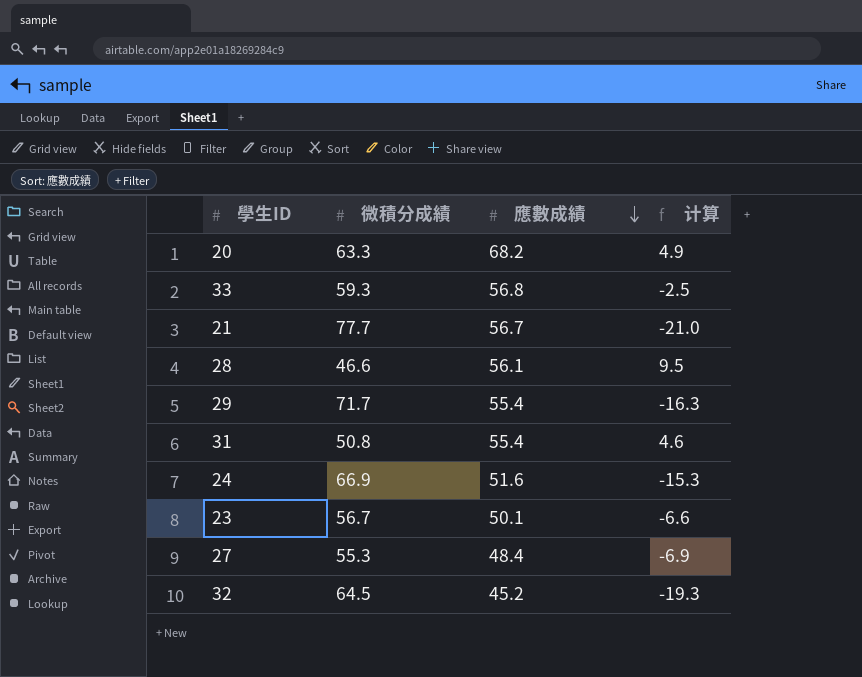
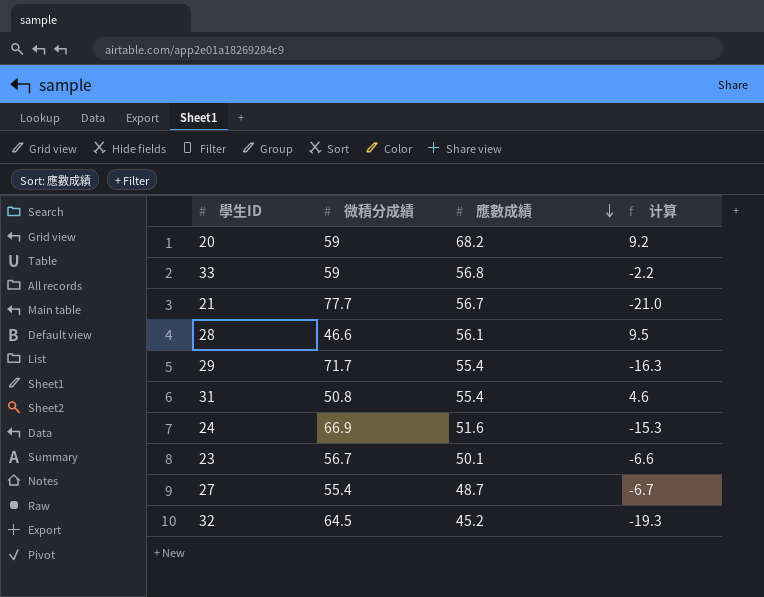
20 | 微積分成績: 63.3 -> 59
20 | 计算: 4.9 -> 9.2
33 | 微積分成績: 59.3 -> 59
33 | 计算: -2.5 -> -2.2
27 | 微積分成績: 55.3 -> 55.4
27 | 應數成績: 48.4 -> 48.7
27 | 计算: -6.9 -> -6.7

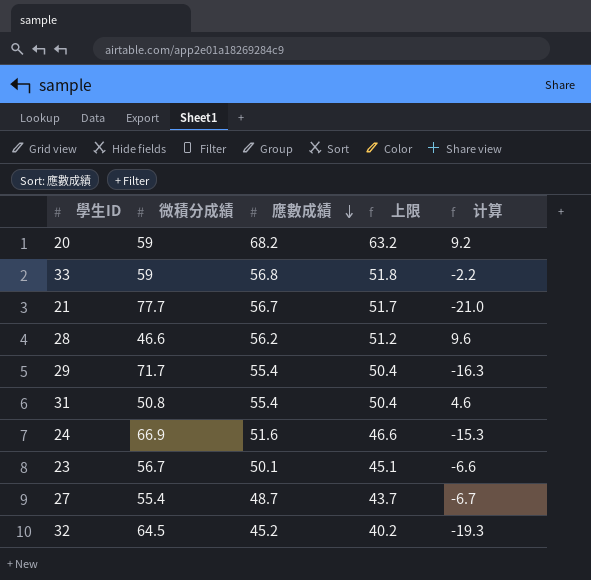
column 上限 | formula: none -> [應數成績] - 5
28 | 應數成績: 56.1 -> 56.2
28 | 计算: 9.5 -> 9.6

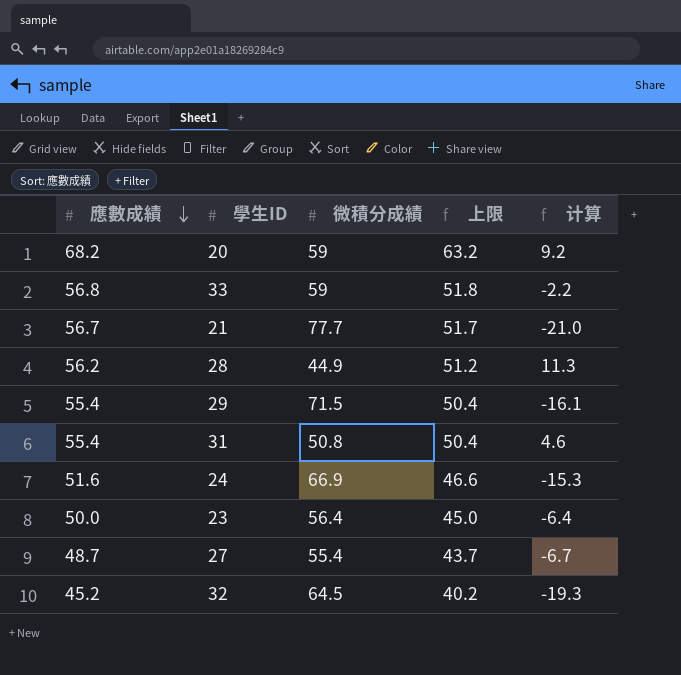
column 應數成績 | position: 3 -> 1
28 | 微積分成績: 46.6 -> 44.9
28 | 计算: 9.6 -> 11.3
29 | 微積分成績: 71.7 -> 71.5
29 | 计算: -16.3 -> -16.1
23 | 應數成績: 50.1 -> 50.0
23 | 微積分成績: 56.7 -> 56.4
23 | 上限: 45.1 -> 45.0
23 | 计算: -6.6 -> -6.4

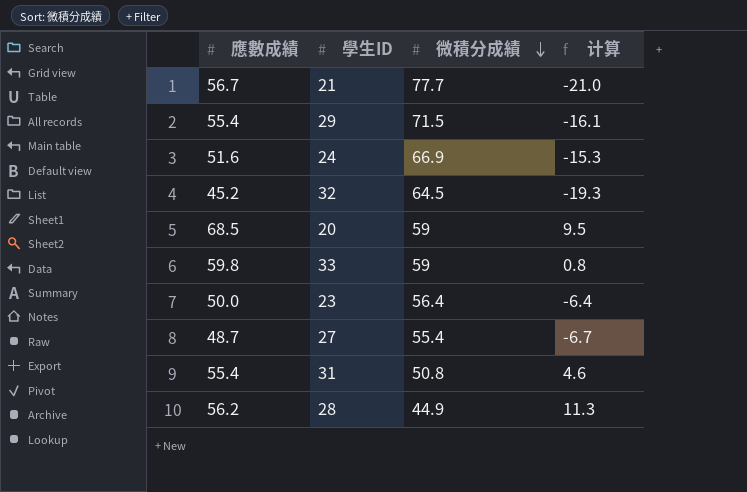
row order: 應數成績 descending -> 微積分成績 descending
column 上限 | formula: [應數成績] - 5 -> none
20 | 應數成績: 68.2 -> 68.5
20 | 计算: 9.2 -> 9.5
33 | 應數成績: 56.8 -> 59.8
33 | 计算: -2.2 -> 0.8

